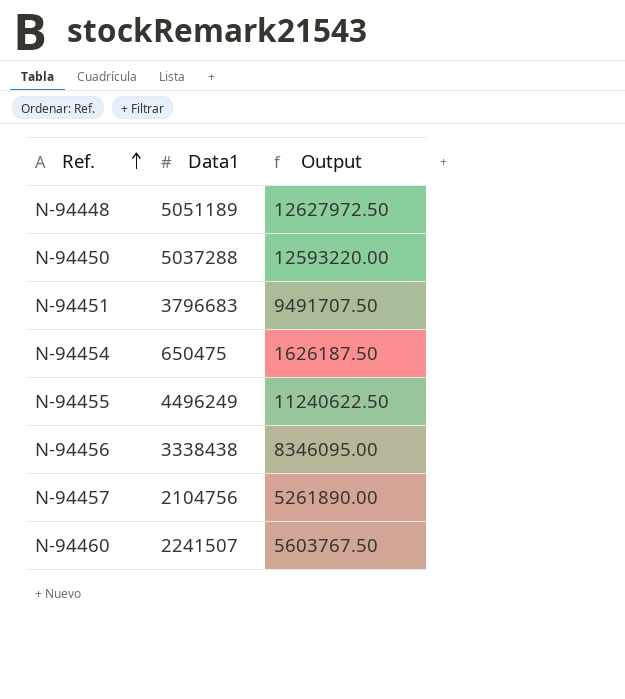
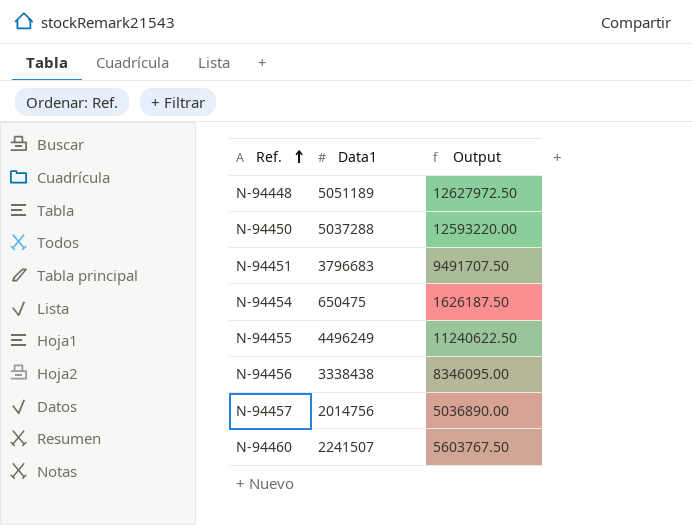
N-94457 | Data1: 2104756 -> 2014756
N-94457 | Output: 5261890.00 -> 5036890.00

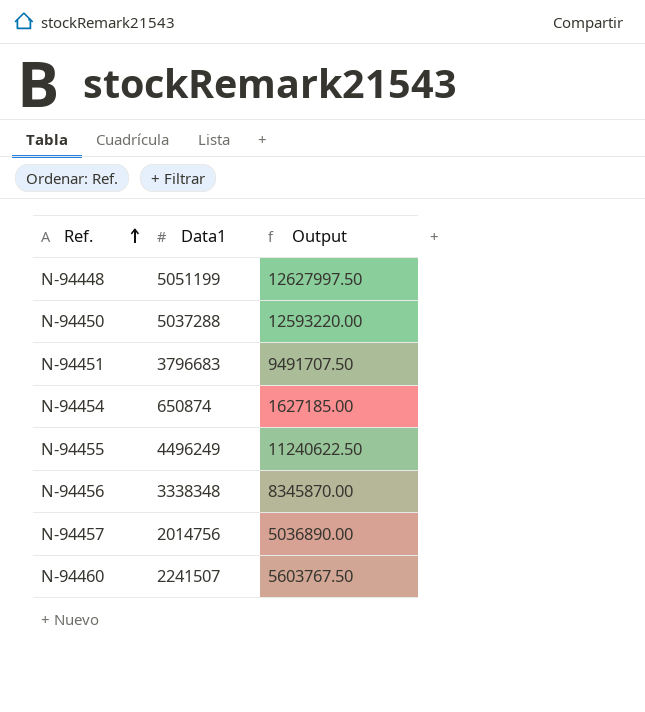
N-94448 | Data1: 5051189 -> 5051199
N-94448 | Output: 12627972.50 -> 12627997.50
N-94454 | Data1: 650475 -> 650874
N-94454 | Output: 1626187.50 -> 1627185.00
N-94456 | Data1: 3338438 -> 3338348
N-94456 | Output: 8346095.00 -> 8345870.00

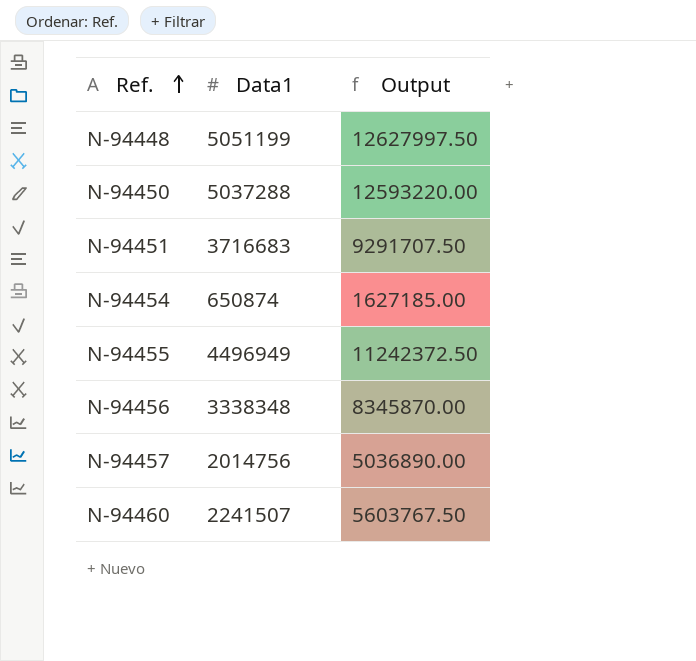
N-94451 | Data1: 3796683 -> 3716683
N-94451 | Output: 9491707.50 -> 9291707.50
N-94455 | Data1: 4496249 -> 4496949
N-94455 | Output: 11240622.50 -> 11242372.50

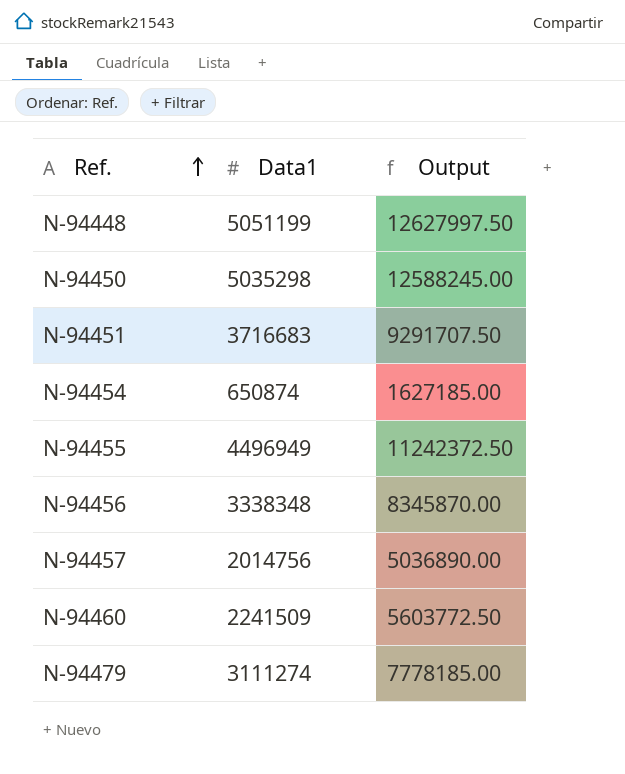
N-94450 | Data1: 5037288 -> 5035298
N-94450 | Output: 12593220.00 -> 12588245.00
N-94460 | Data1: 2241507 -> 2241509
N-94460 | Output: 5603767.50 -> 5603772.50
row N-94479: none -> 3111274 | 7778185.00

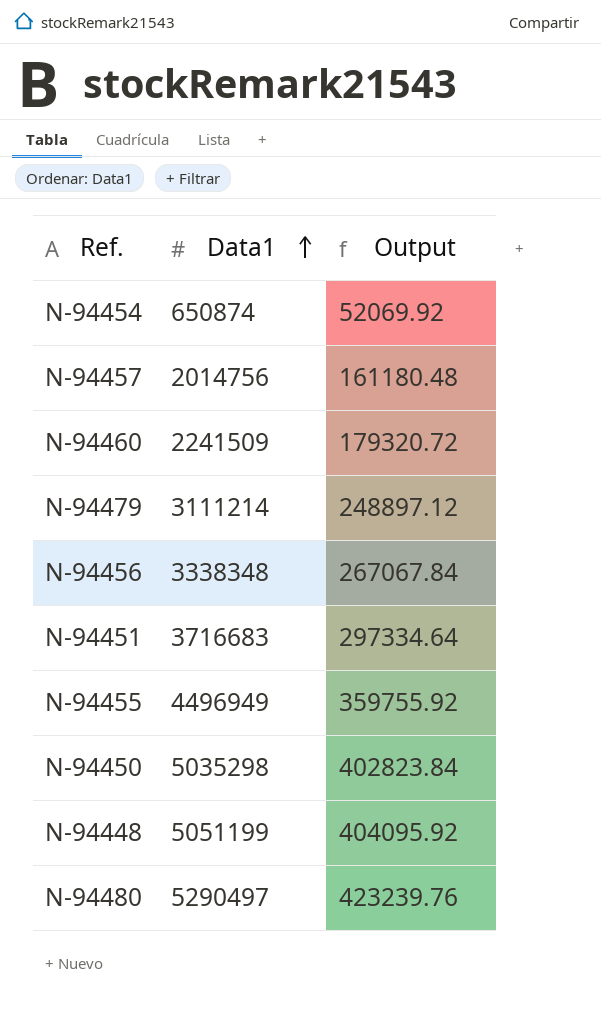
row order: Ref. ascending -> Data1 ascending
column Output | formula: [Data1] * 2.5 -> [Data1] * 0.08
N-94479 | Data1: 3111274 -> 3111214
row N-94480: none -> 5290497 | 423239.76

